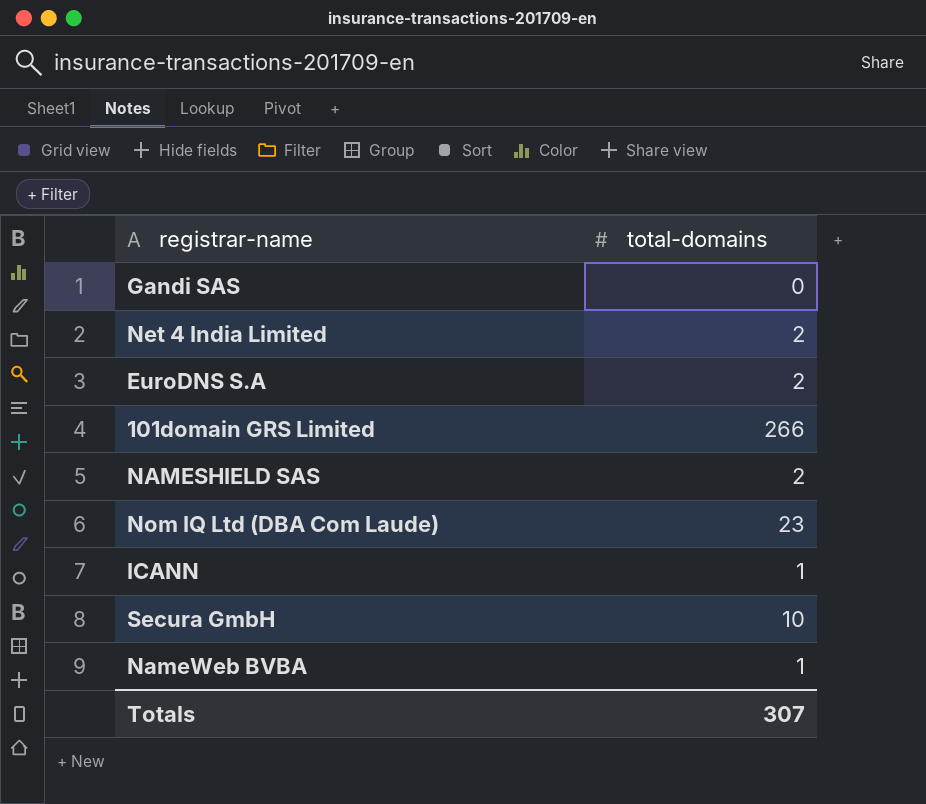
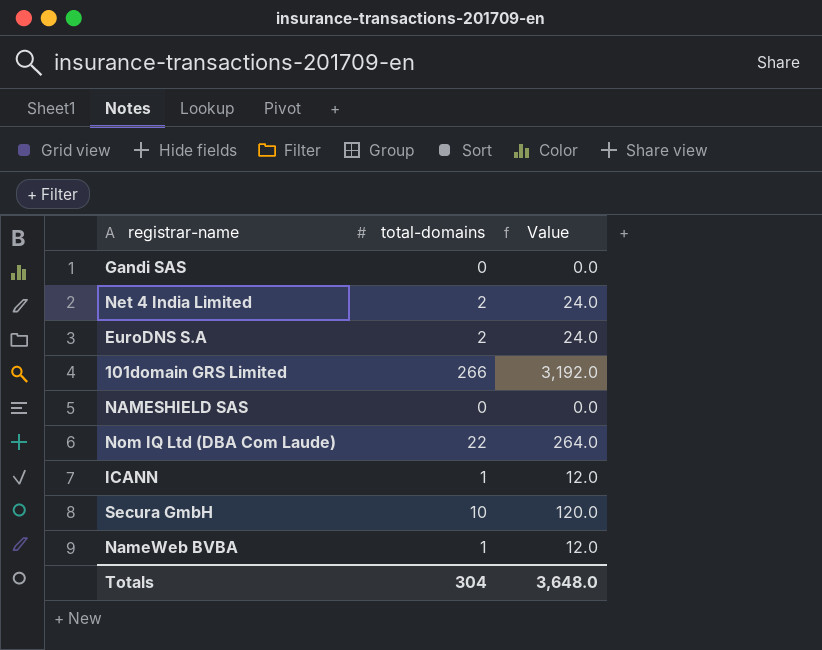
column Value | formula: none -> [total-domains] * 12
NAMESHIELD SAS | total-domains: 2 -> 0
Nom IQ Ltd (DBA Com Laude) | total-domains: 23 -> 22
Totals | total-domains: 307 -> 304

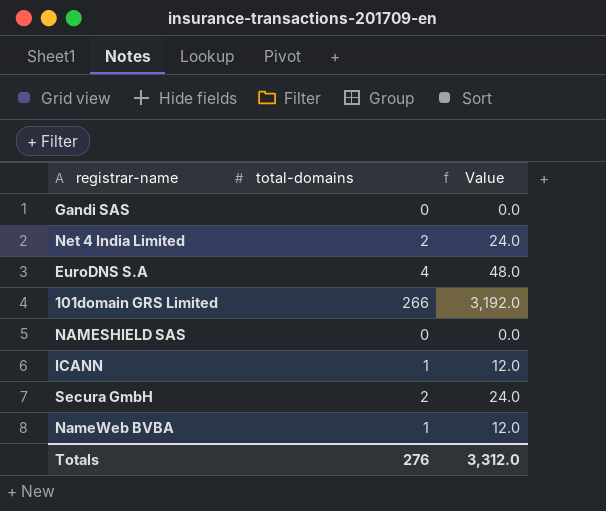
row Nom IQ Ltd (DBA Com Laude): 22 | 264.0 -> none
EuroDNS S.A | total-domains: 2 -> 4
EuroDNS S.A | Value: 24.0 -> 48.0
Secura GmbH | total-domains: 10 -> 2
Secura GmbH | Value: 120.0 -> 24.0
Totals | total-domains: 304 -> 276
Totals | Value: 3,648.0 -> 3,312.0

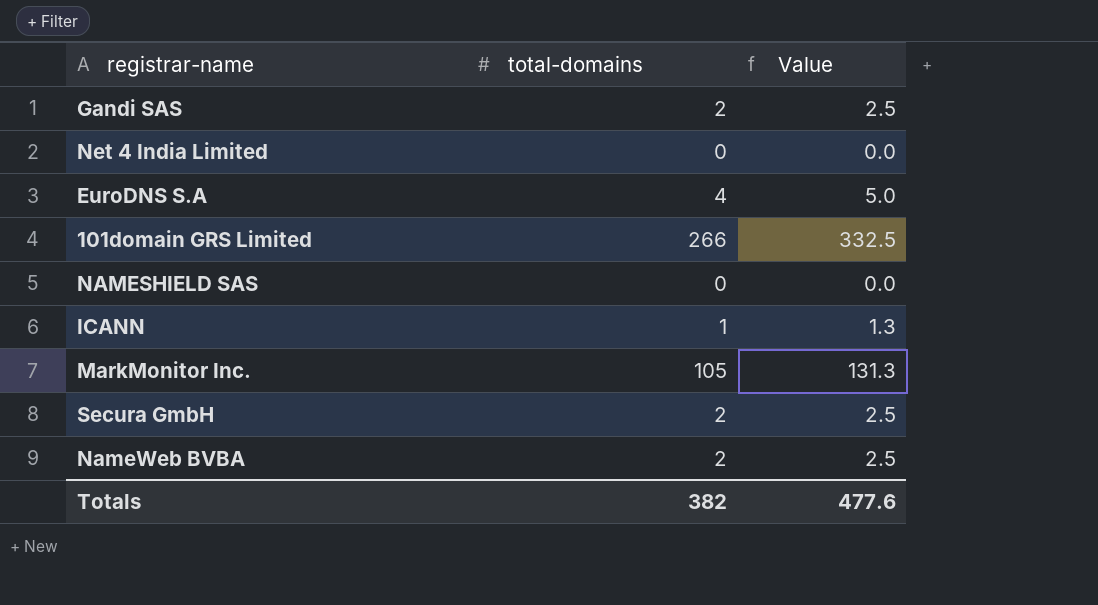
column Value | formula: [total-domains] * 12 -> [total-domains] * 1.25
Gandi SAS | total-domains: 0 -> 2
Net 4 India Limited | total-domains: 2 -> 0
row MarkMonitor Inc.: none -> 105 | 131.3
NameWeb BVBA | total-domains: 1 -> 2
Totals | total-domains: 276 -> 382
Totals | Value: 3,312.0 -> 477.6

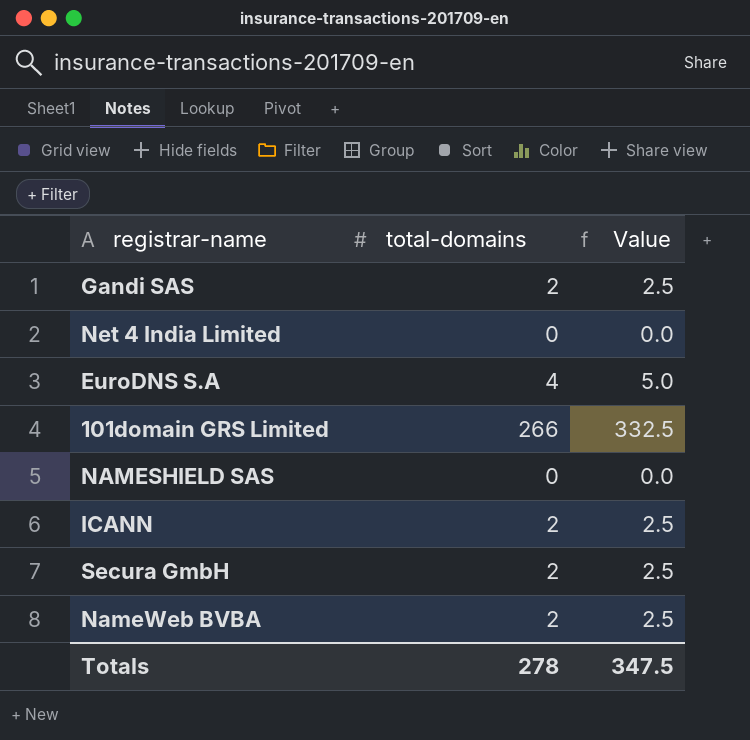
row MarkMonitor Inc.: 105 | 131.3 -> none
ICANN | total-domains: 1 -> 2
ICANN | Value: 1.3 -> 2.5
Totals | total-domains: 382 -> 278
Totals | Value: 477.6 -> 347.5

